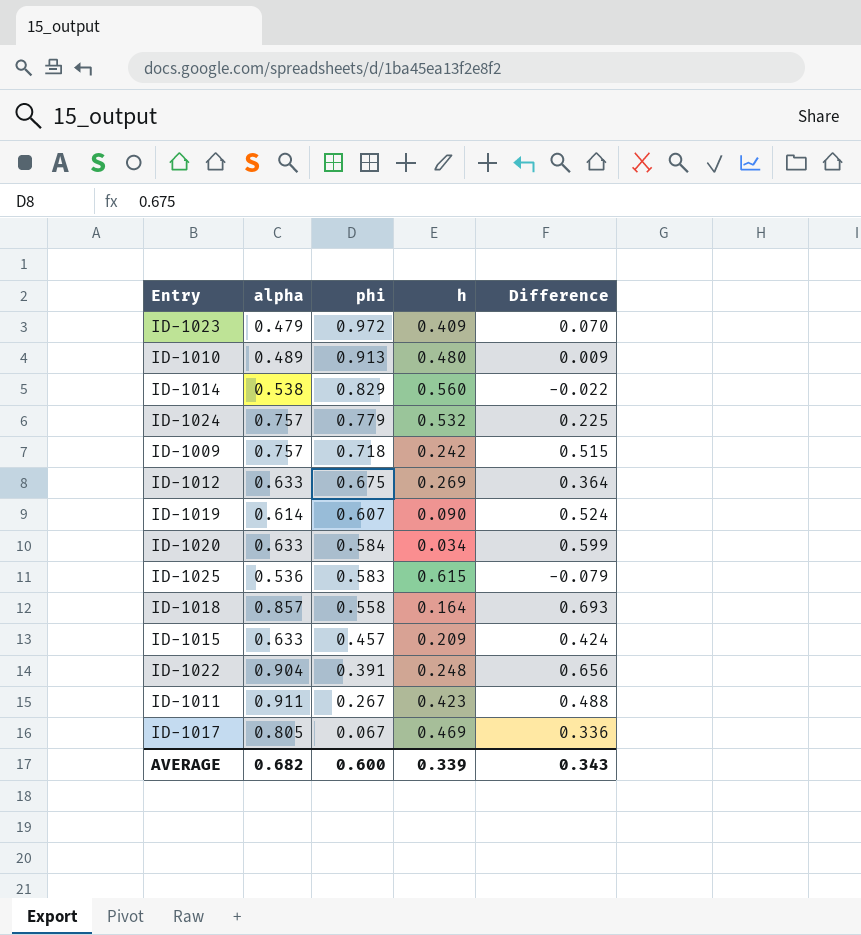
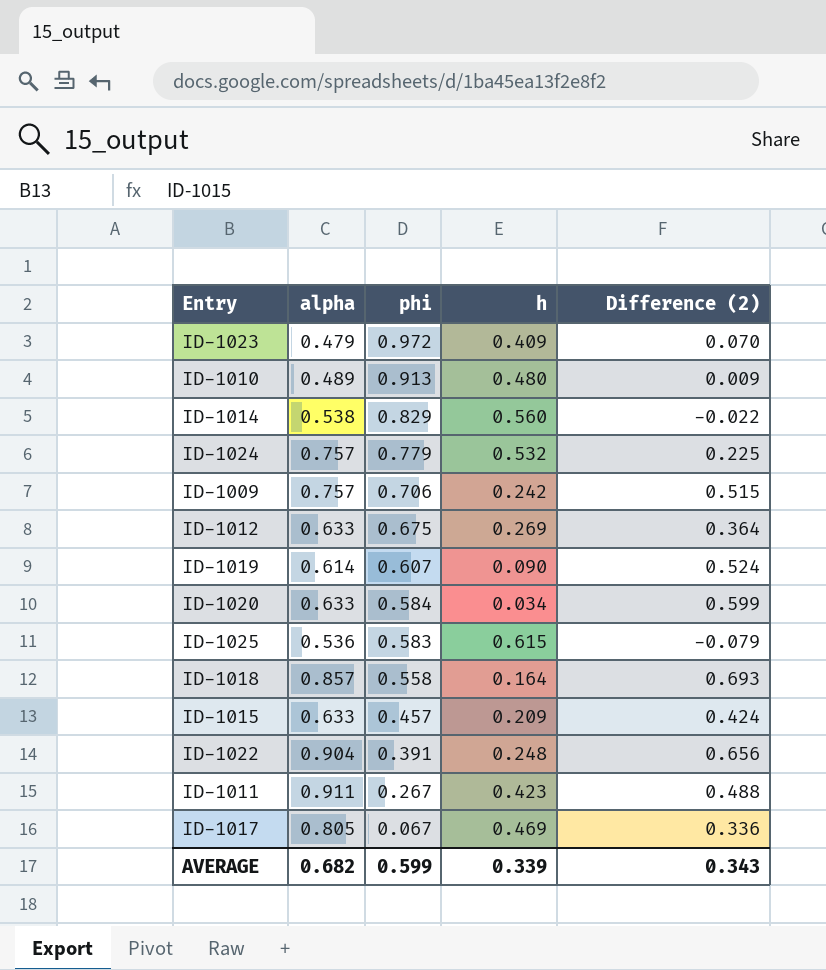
column name: Difference -> Difference (2)
ID-1009 | phi: 0.718 -> 0.706
AVERAGE | phi: 0.600 -> 0.599

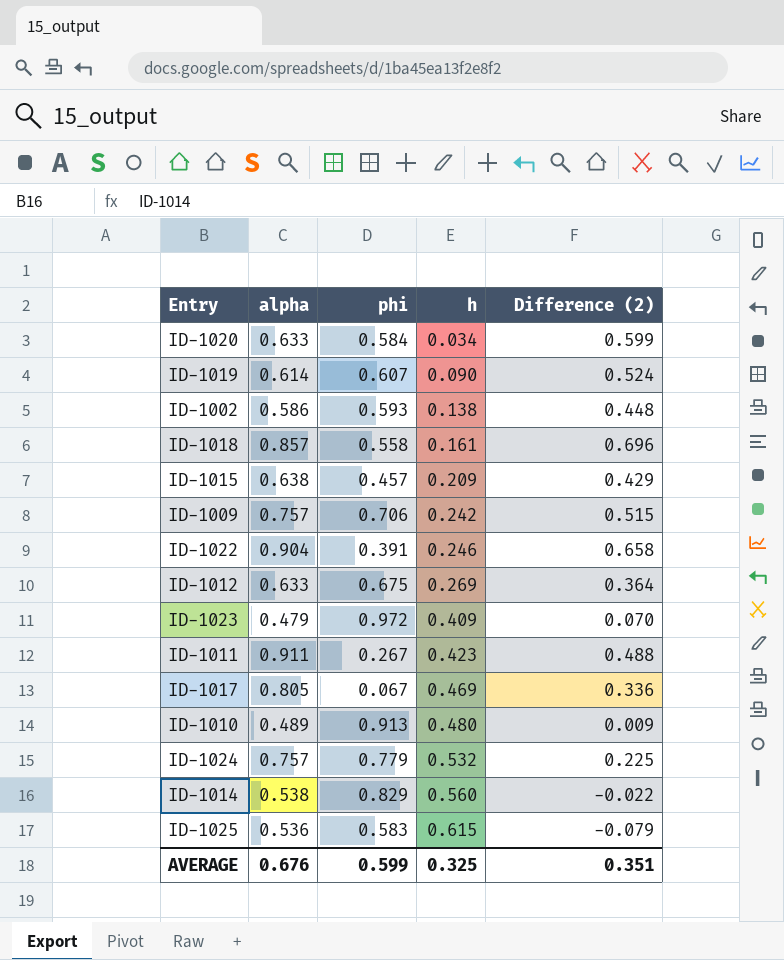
row order: phi descending -> h ascending
row ID-1002: none -> 0.586 | 0.593 | 0.138 | 0.448
ID-1018 | h: 0.164 -> 0.161
ID-1018 | Difference (2): 0.693 -> 0.696
ID-1015 | alpha: 0.633 -> 0.638
ID-1015 | Difference (2): 0.424 -> 0.429
ID-1022 | h: 0.248 -> 0.246
ID-1022 | Difference (2): 0.656 -> 0.658
AVERAGE | alpha: 0.682 -> 0.676
AVERAGE | h: 0.339 -> 0.325
AVERAGE | Difference (2): 0.343 -> 0.351

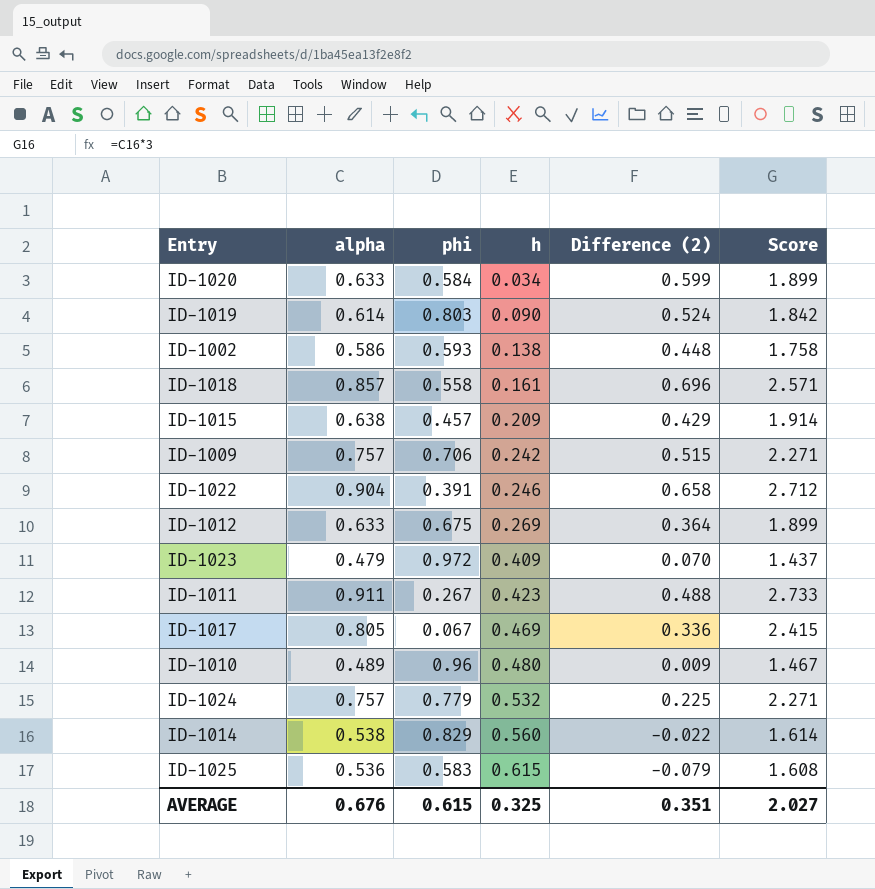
column Score | formula: none -> [alpha] * 3
ID-1019 | phi: 0.607 -> 0.803
ID-1010 | phi: 0.913 -> 0.96
AVERAGE | phi: 0.599 -> 0.615

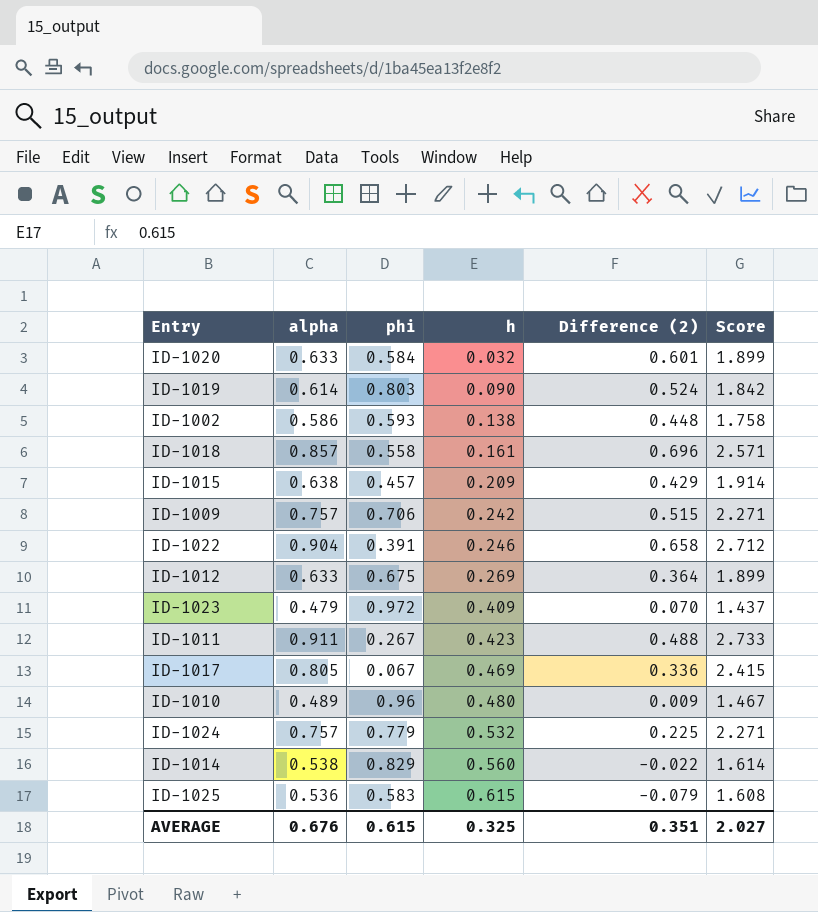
ID-1020 | h: 0.034 -> 0.032
ID-1020 | Difference (2): 0.599 -> 0.601

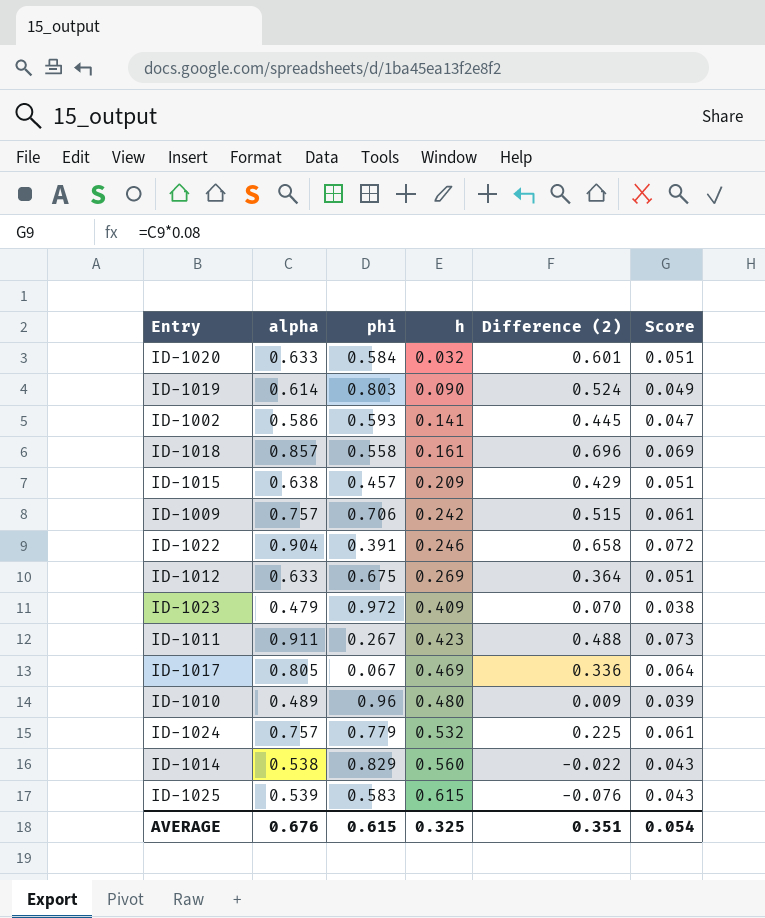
column Score | formula: [alpha] * 3 -> [alpha] * 0.08
ID-1002 | h: 0.138 -> 0.141
ID-1002 | Difference (2): 0.448 -> 0.445
ID-1025 | alpha: 0.536 -> 0.539
ID-1025 | Difference (2): -0.079 -> -0.076
AVERAGE | Score: 2.027 -> 0.054

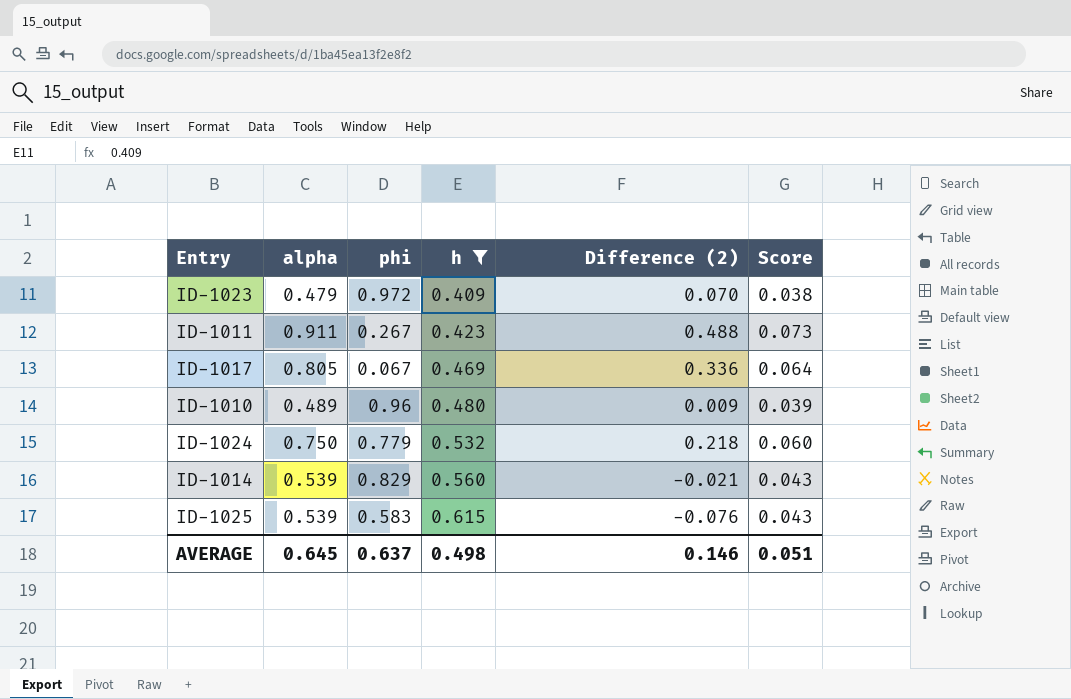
filter: none -> h >= 0.409
ID-1024 | alpha: 0.757 -> 0.750
ID-1024 | Difference (2): 0.225 -> 0.218
ID-1024 | Score: 0.061 -> 0.060
ID-1014 | alpha: 0.538 -> 0.539
ID-1014 | Difference (2): -0.022 -> -0.021
AVERAGE | alpha: 0.676 -> 0.645
AVERAGE | phi: 0.615 -> 0.637
AVERAGE | h: 0.325 -> 0.498
AVERAGE | Difference (2): 0.351 -> 0.146
AVERAGE | Score: 0.054 -> 0.051

